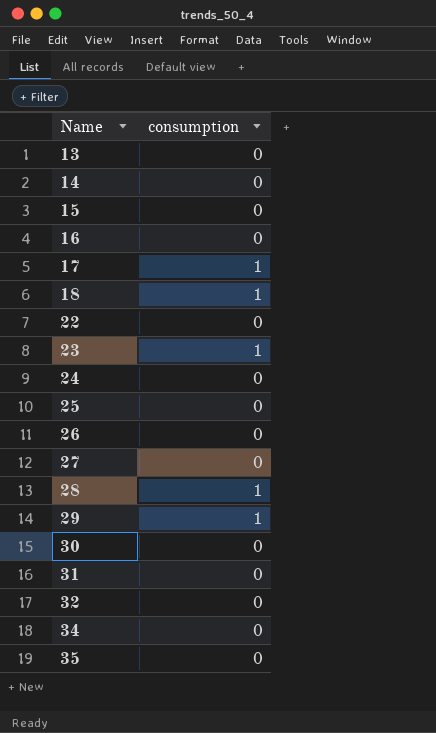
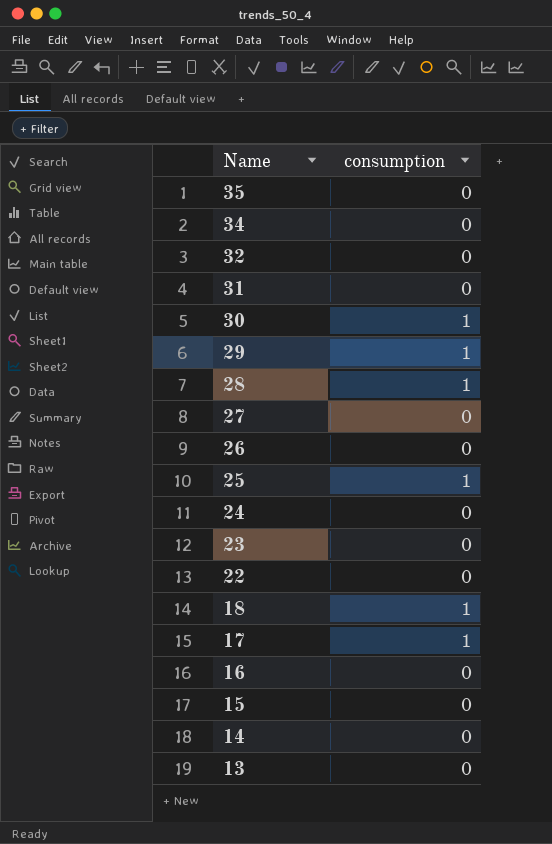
row order: Name ascending -> Name descending
30 | consumption: 0 -> 1
25 | consumption: 0 -> 1
23 | consumption: 1 -> 0

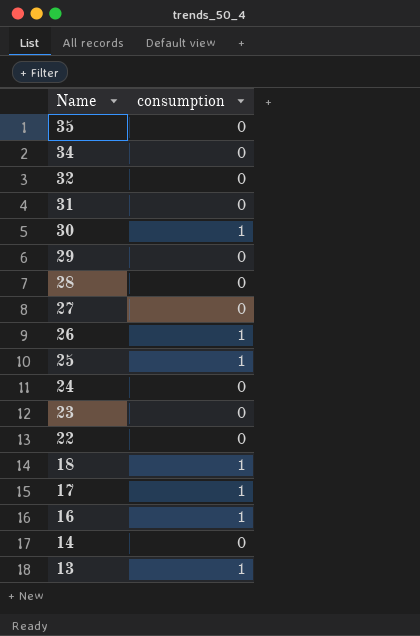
row 15: 0 -> none
29 | consumption: 1 -> 0
28 | consumption: 1 -> 0
26 | consumption: 0 -> 1
16 | consumption: 0 -> 1
13 | consumption: 0 -> 1

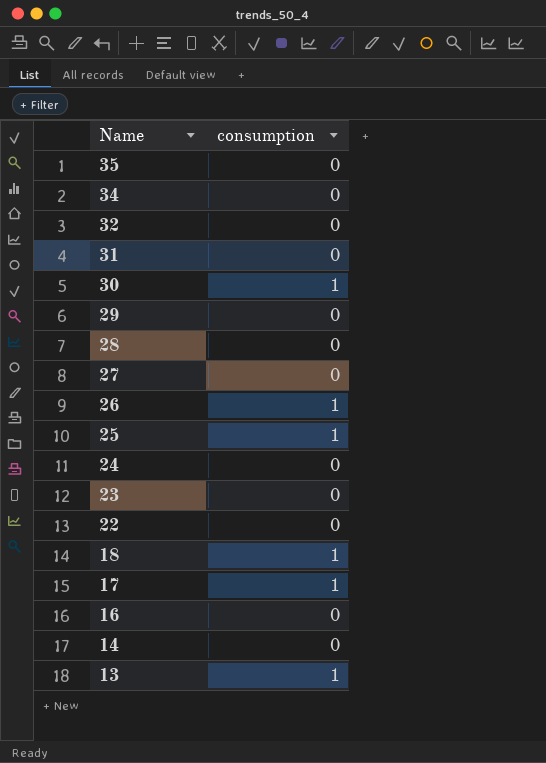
16 | consumption: 1 -> 0

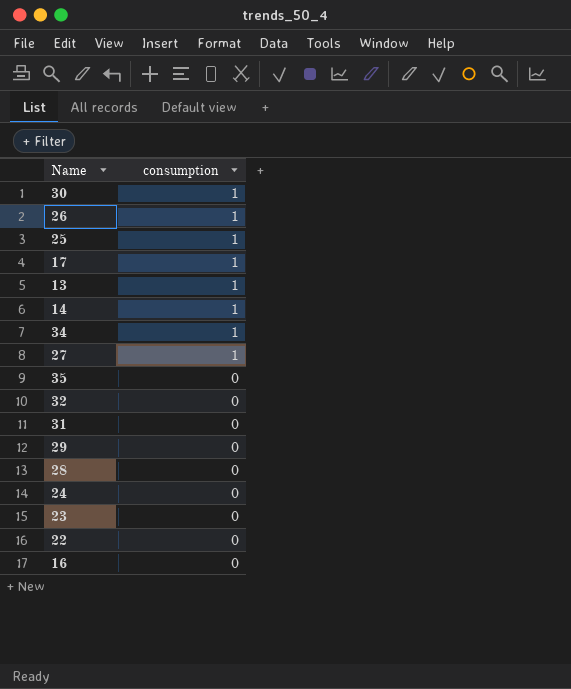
row order: Name descending -> consumption descending
row 18: 1 -> none
14 | consumption: 0 -> 1
34 | consumption: 0 -> 1
27 | consumption: 0 -> 1

